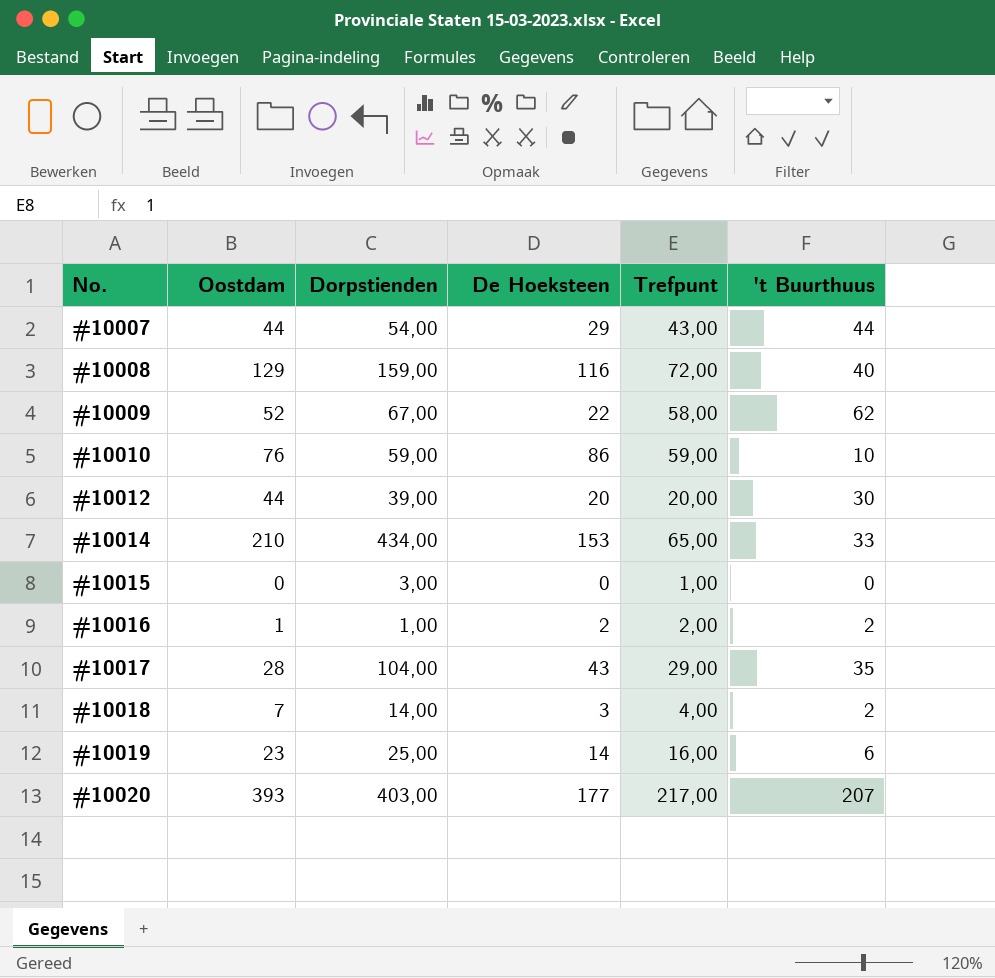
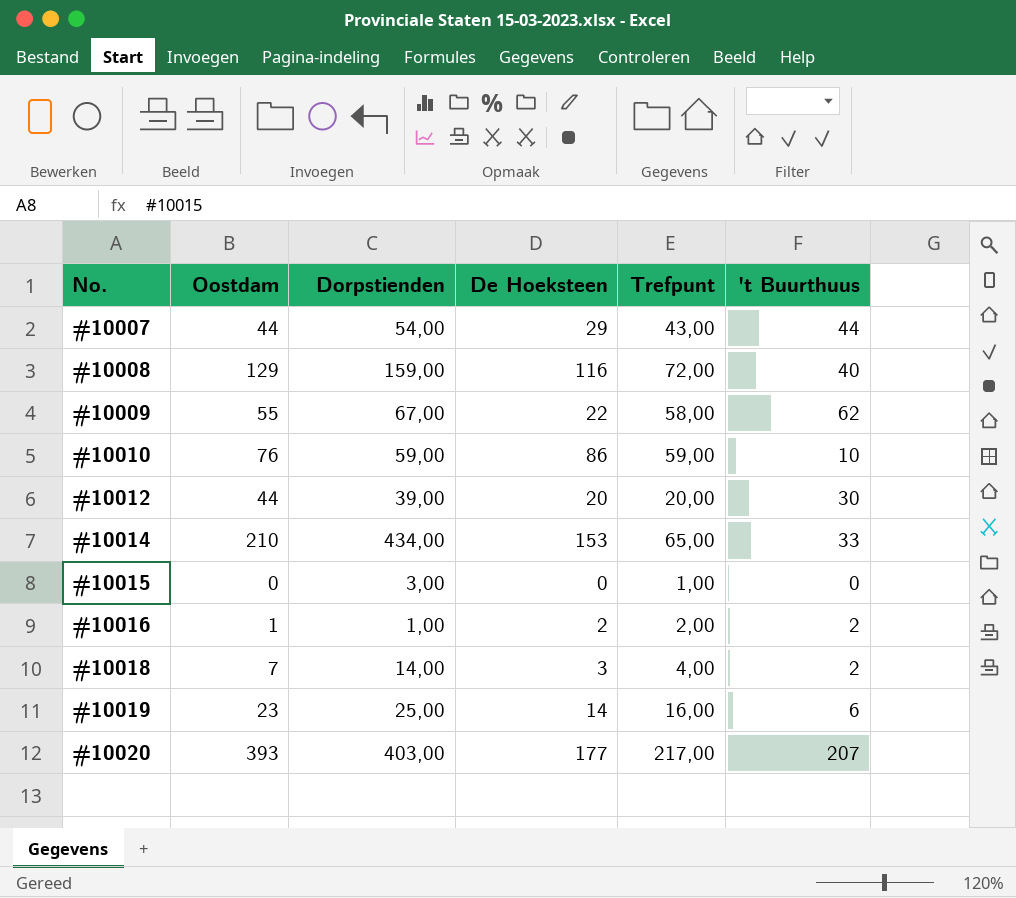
row #10017: 28 | 104,00 | 43 | 29,00 | 35 -> none
#10009 | Oostdam: 52 -> 55

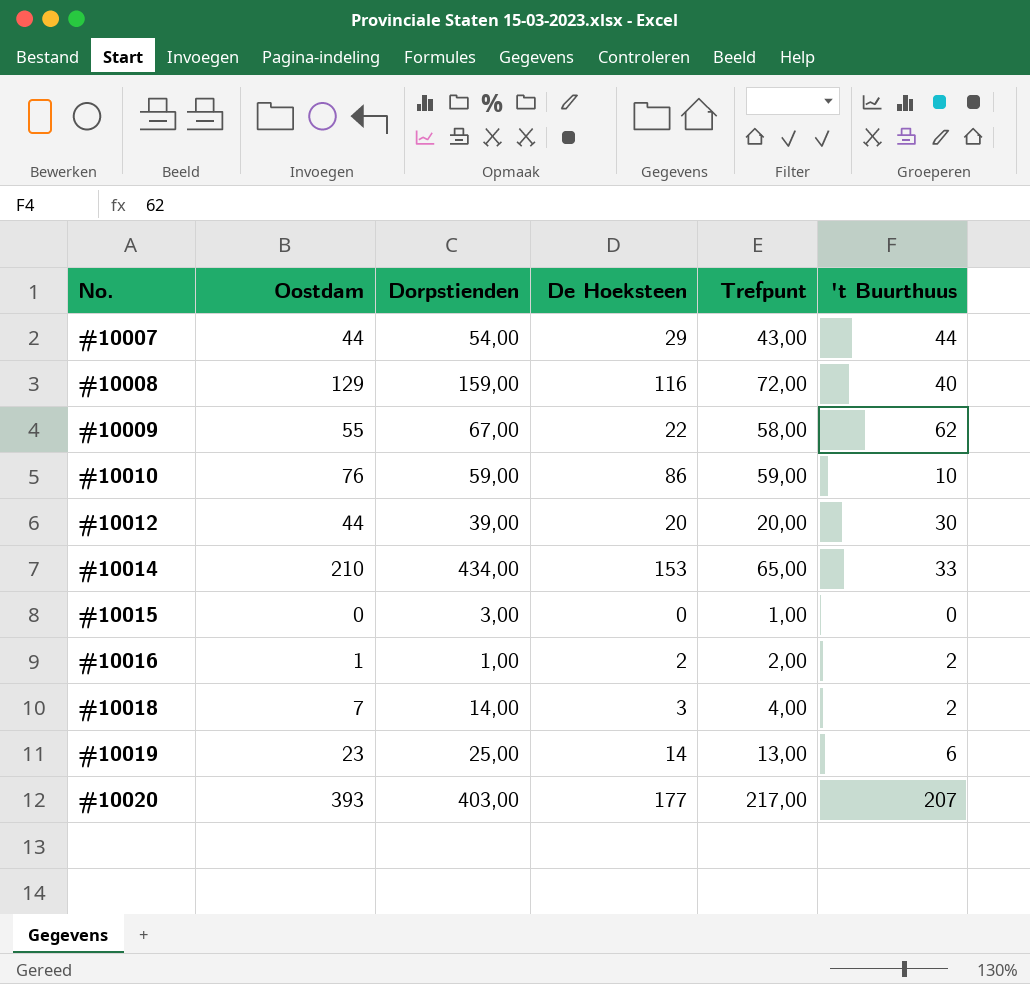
#10019 | Trefpunt: 16,00 -> 13,00

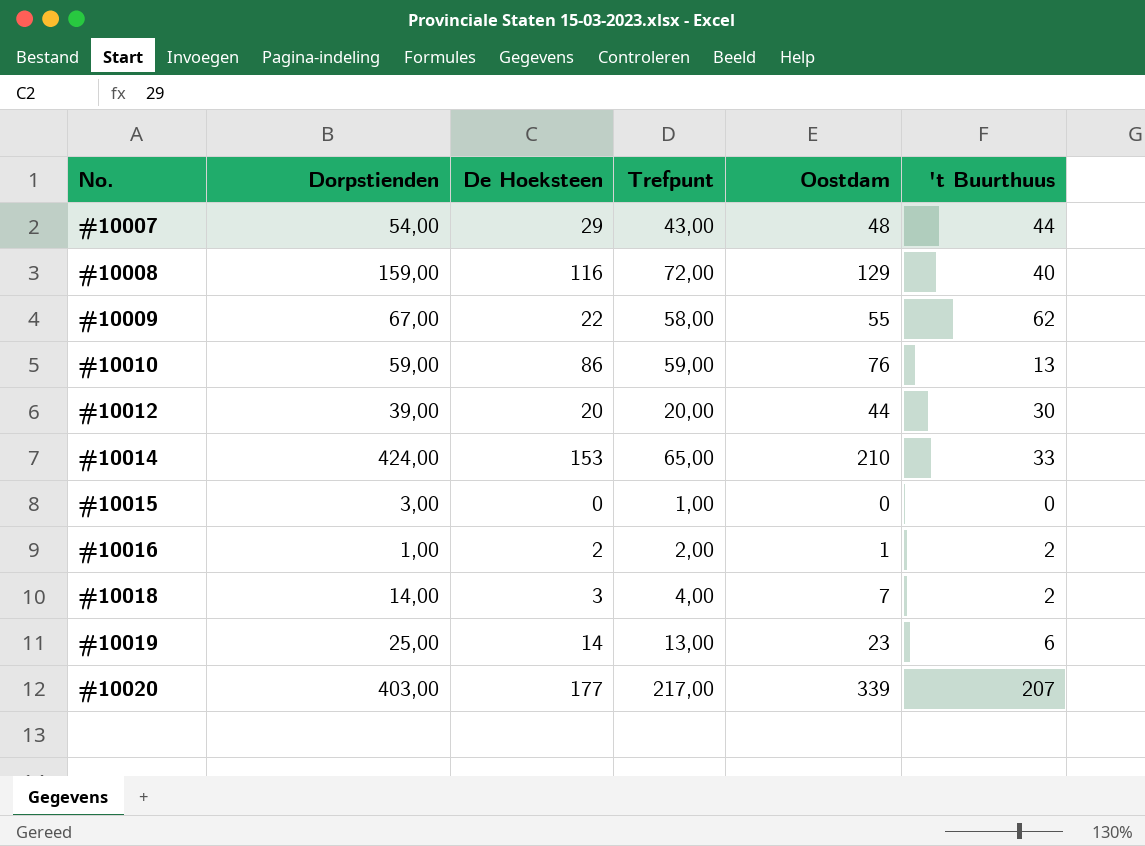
column Oostdam | position: 2 -> 5
#10007 | Oostdam: 44 -> 48
#10010 | 't Buurthuus: 10 -> 13
#10014 | Dorpstienden: 434,00 -> 424,00
#10020 | Oostdam: 393 -> 339

